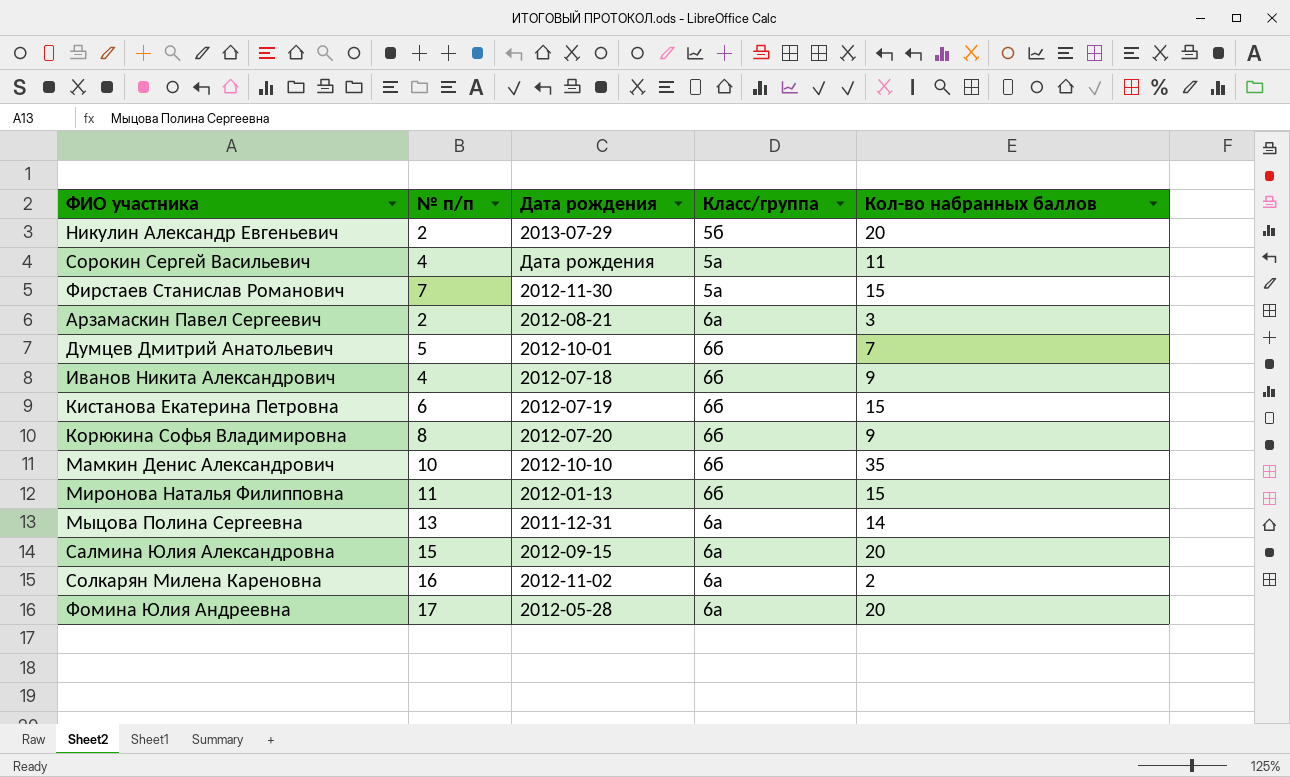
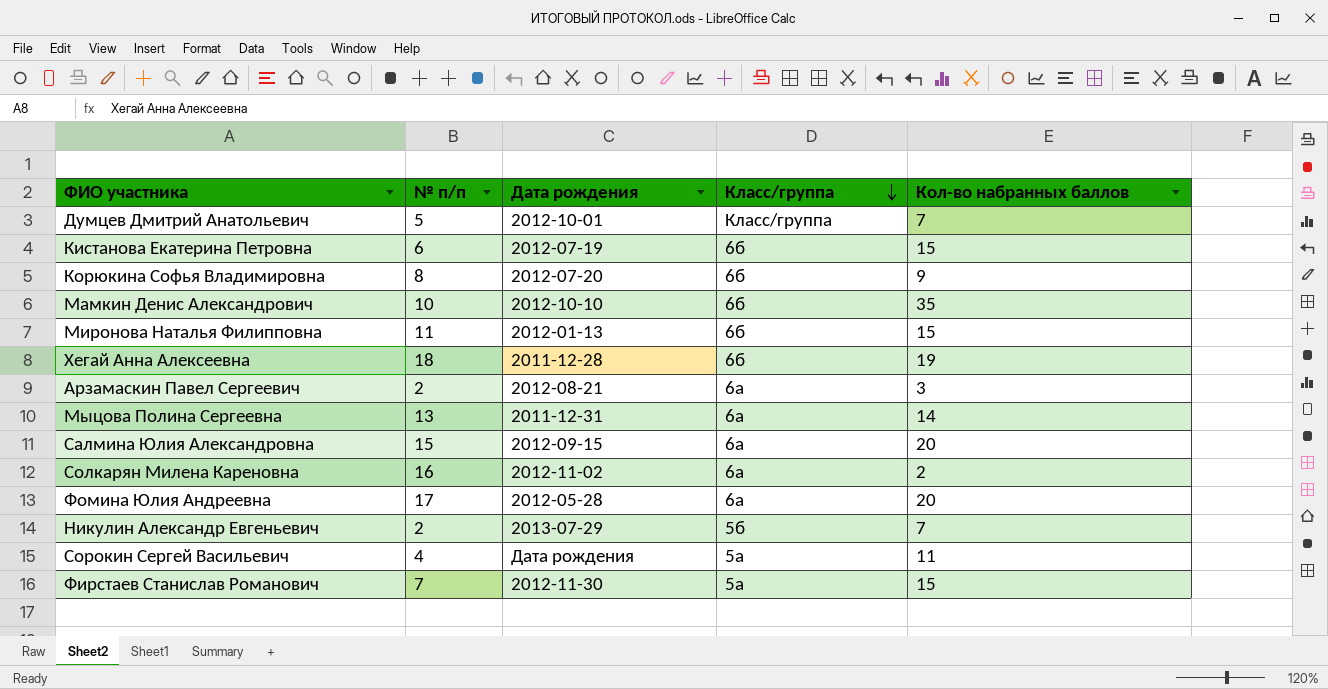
row order: none -> Класс/группа descending
row Иванов Никита Александрович: 4 | 2012-07-18 | 6б | 9 -> none
Думцев Дмитрий Анатольевич | Класс/группа: 6б -> Класс/группа
row Хегай Анна Алексеевна: none -> 18 | 2011-12-28 | 6б | 19
Никулин Александр Евгеньевич | Кол-во набранных баллов: 20 -> 7

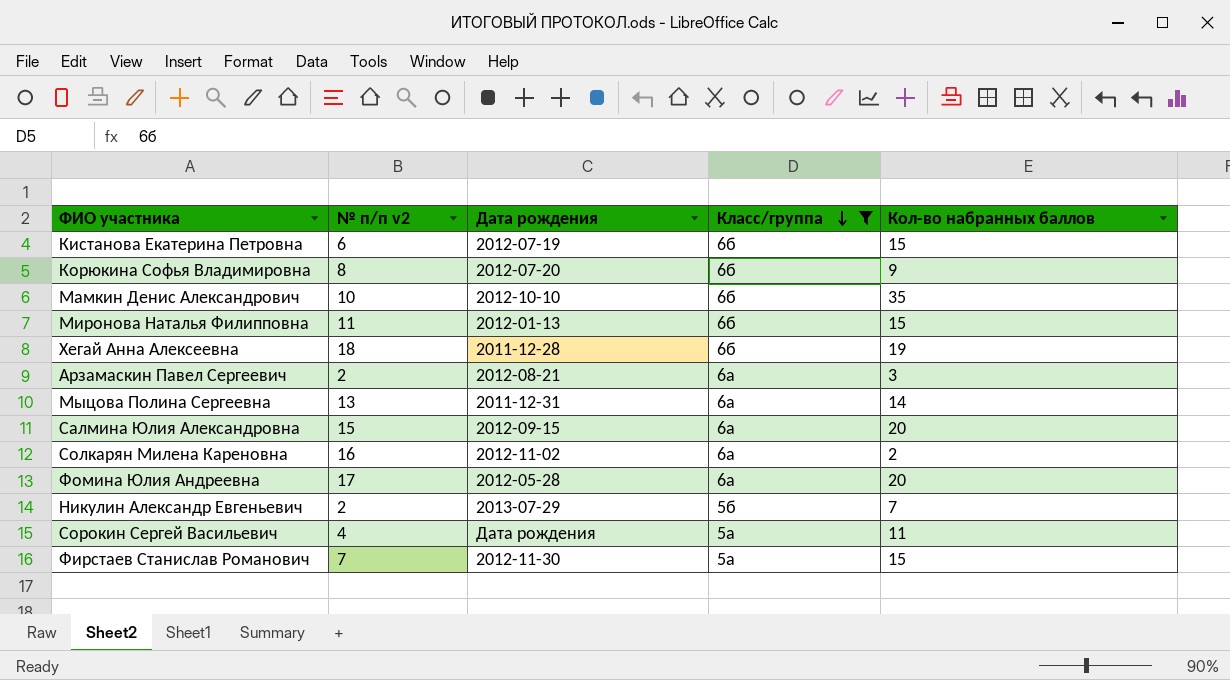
filter: none -> Класс/группа != Класс/группа
column name: № п/п -> № п/п v2

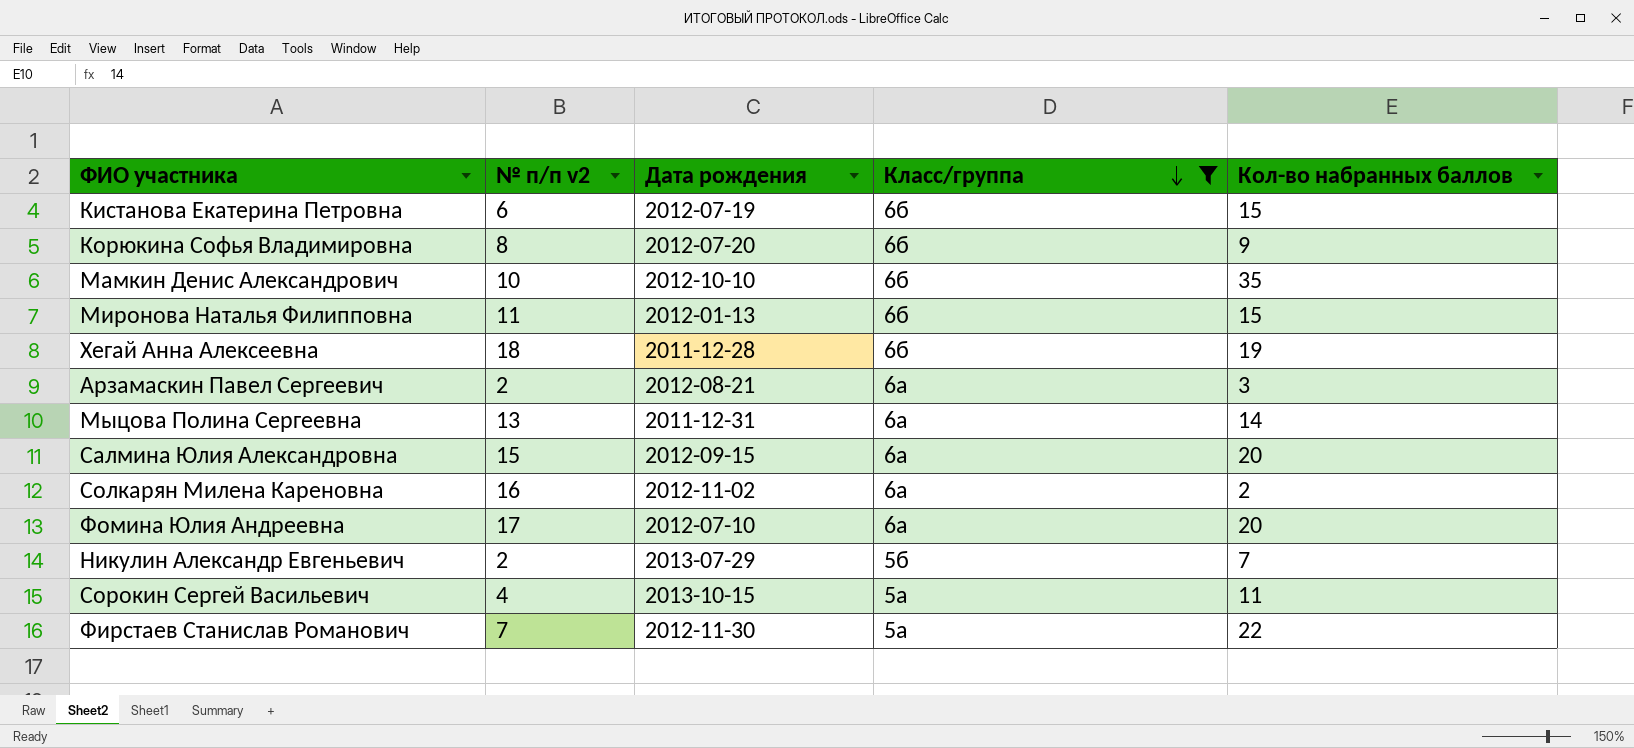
Фомина Юлия Андреевна | Дата рождения: 2012-05-28 -> 2012-07-10
Сорокин Сергей Васильевич | Дата рождения: Дата рождения -> 2013-10-15
Фирстаев Станислав Романович | Кол-во набранных баллов: 15 -> 22

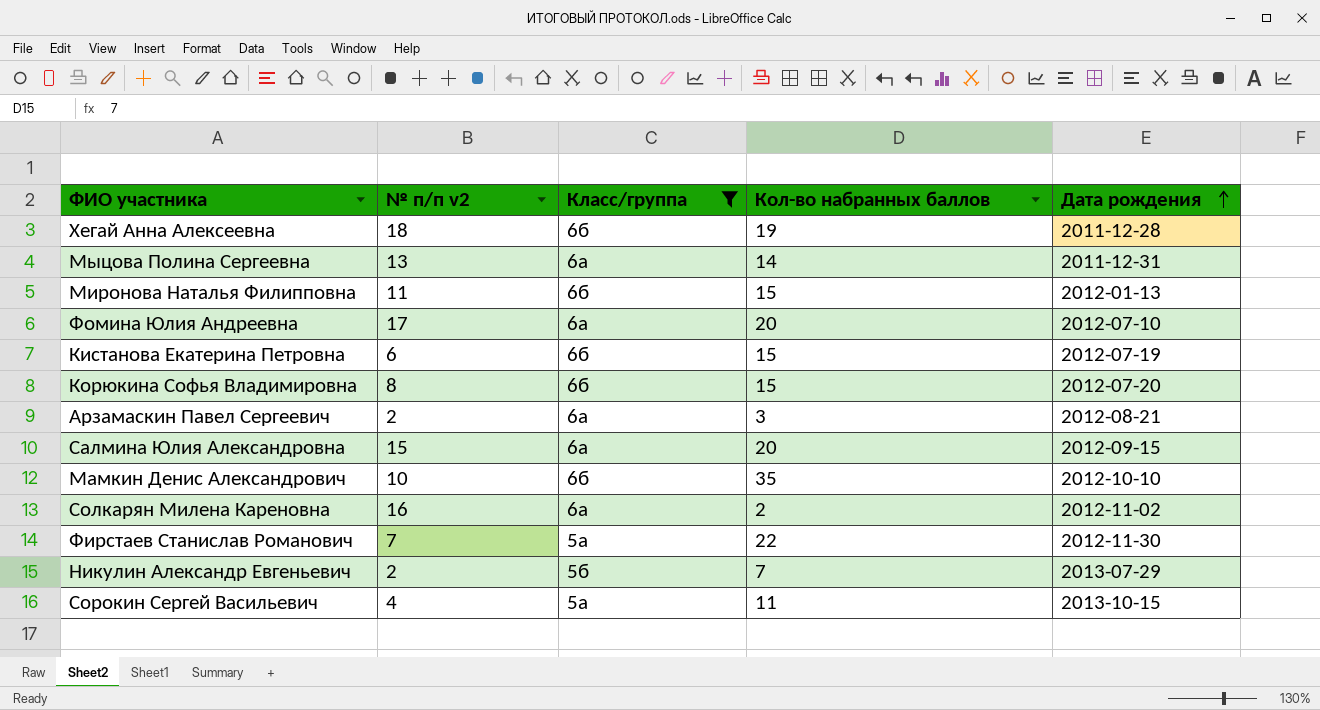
row order: Класс/группа descending -> Дата рождения ascending
column Дата рождения | position: 3 -> 5
Корюкина Софья Владимировна | Кол-во набранных баллов: 9 -> 15

